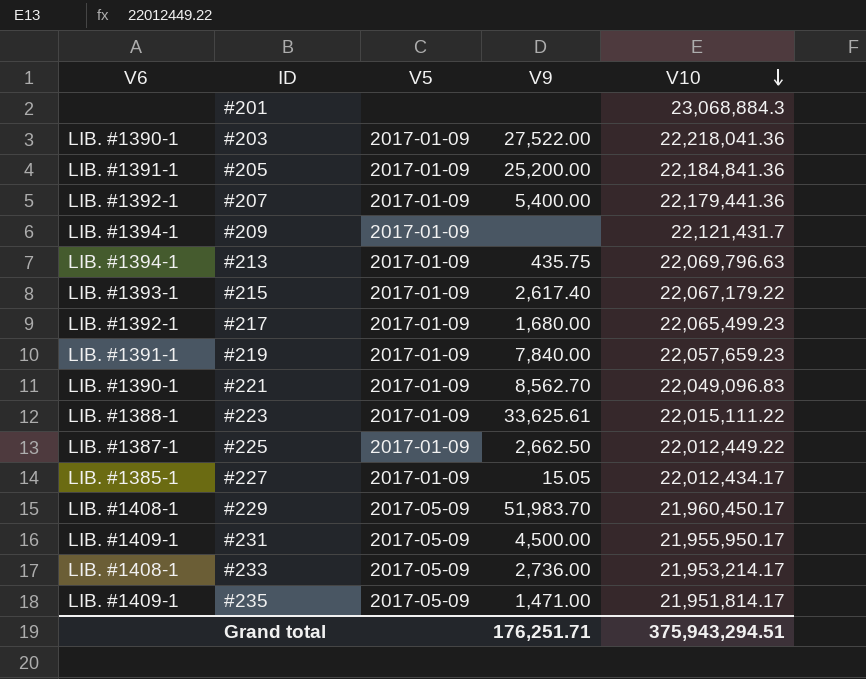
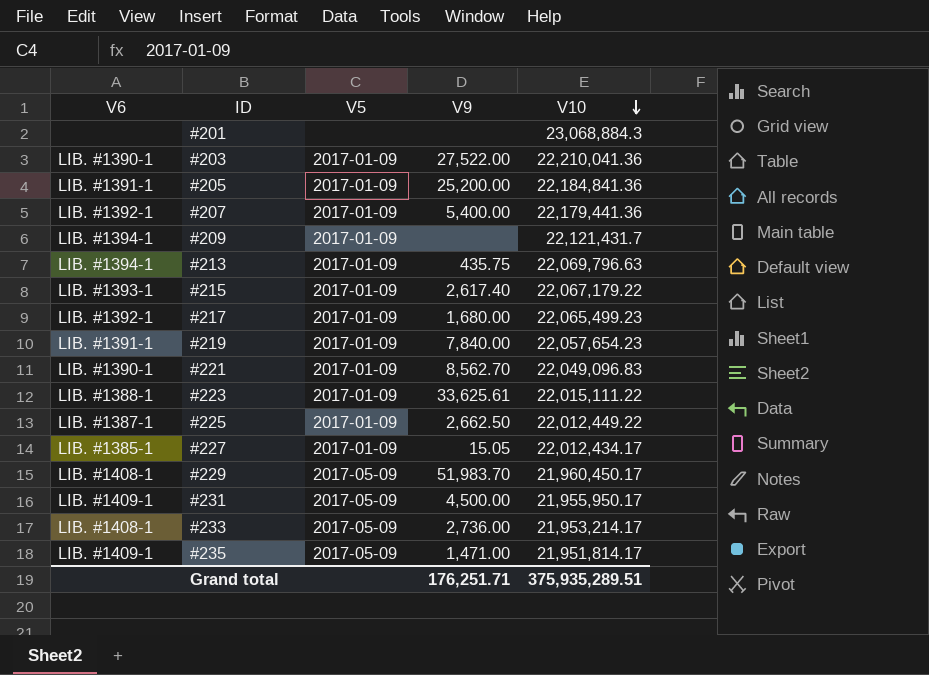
#203 | V10: 22,218,041.36 -> 22,210,041.36
#219 | V10: 22,057,659.23 -> 22,057,654.23
Grand total | V10: 375,943,294.51 -> 375,935,289.51

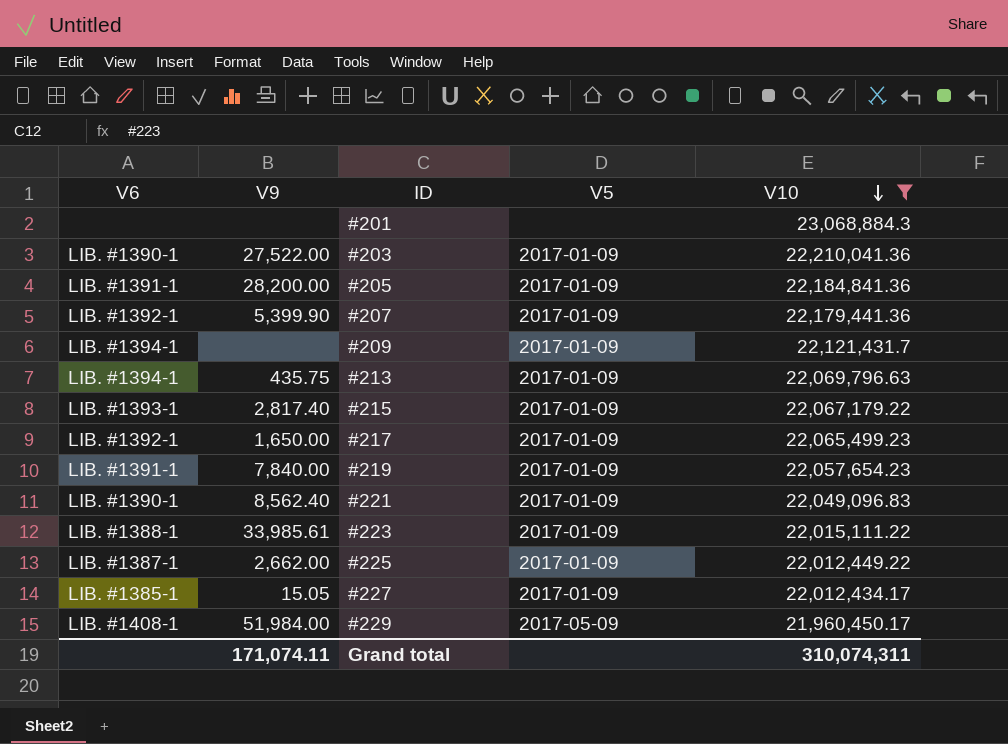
filter: none -> V10 >= 21,960,450.17
column V9 | position: 4 -> 2
#205 | V9: 25,200.00 -> 28,200.00
#207 | V9: 5,400.00 -> 5,399.90
#215 | V9: 2,617.40 -> 2,817.40
#217 | V9: 1,680.00 -> 1,650.00
#221 | V9: 8,562.70 -> 8,562.40
#223 | V9: 33,625.61 -> 33,985.61
#225 | V9: 2,662.50 -> 2,662.00
#229 | V9: 51,983.70 -> 51,984.00
Grand total | V9: 176,251.71 -> 171,074.11
Grand total | V10: 375,935,289.51 -> 310,074,311

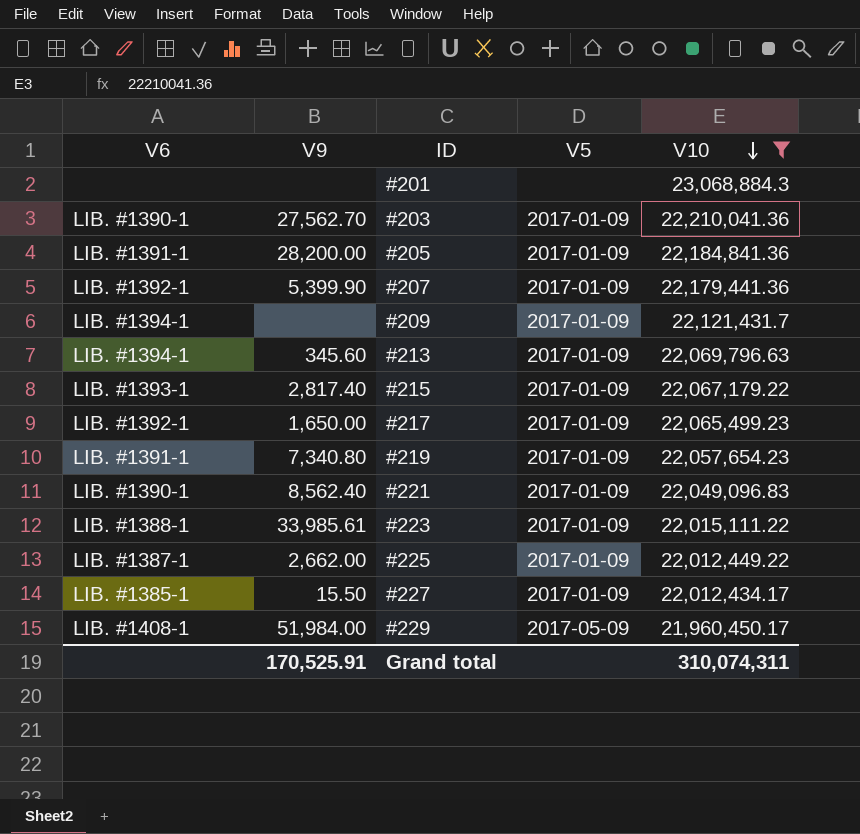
#203 | V9: 27,522.00 -> 27,562.70
#213 | V9: 435.75 -> 345.60
#219 | V9: 7,840.00 -> 7,340.80
#227 | V9: 15.05 -> 15.50
Grand total | V9: 171,074.11 -> 170,525.91

